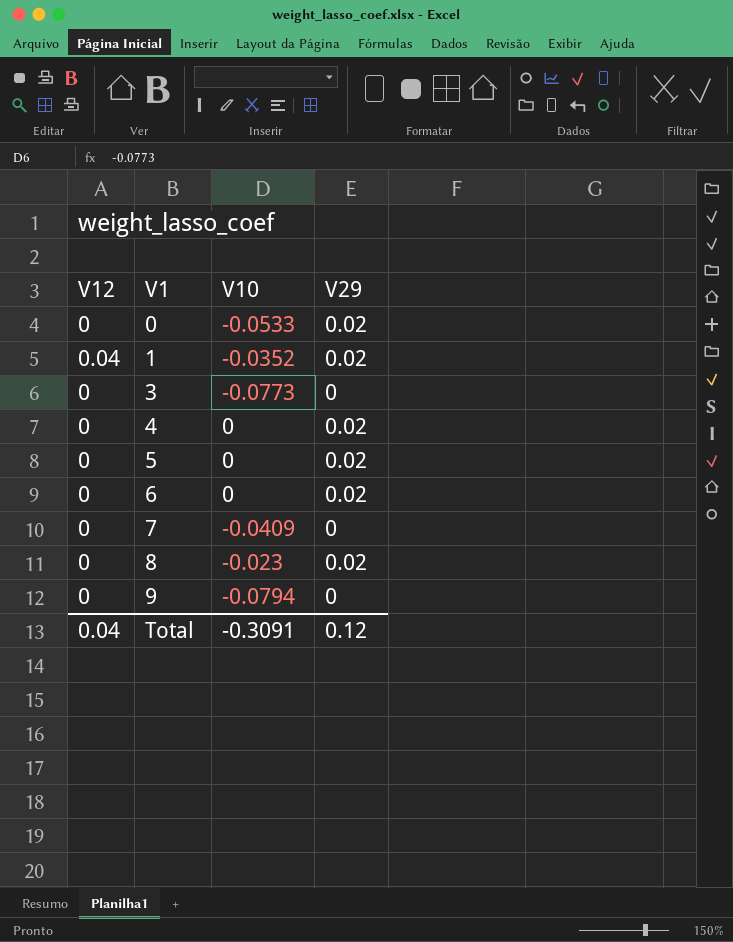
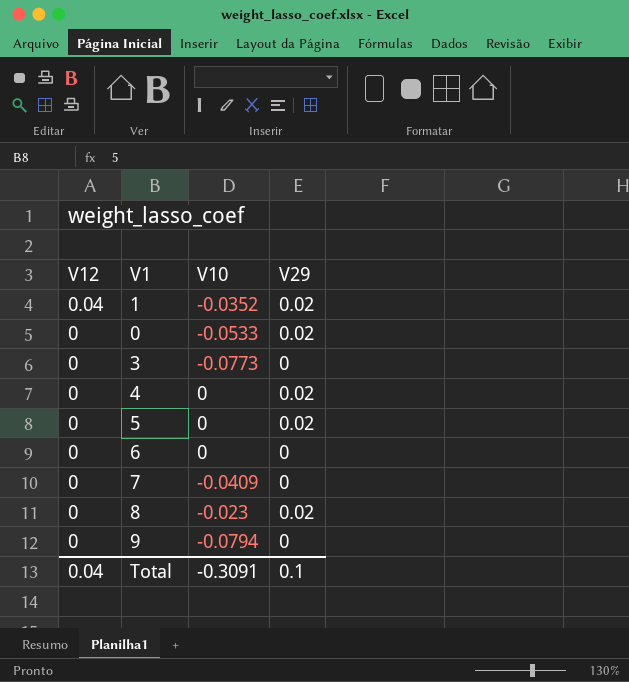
row order: V1 ascending -> V12 descending
6 | V29: 0.02 -> 0
Total | V29: 0.12 -> 0.1

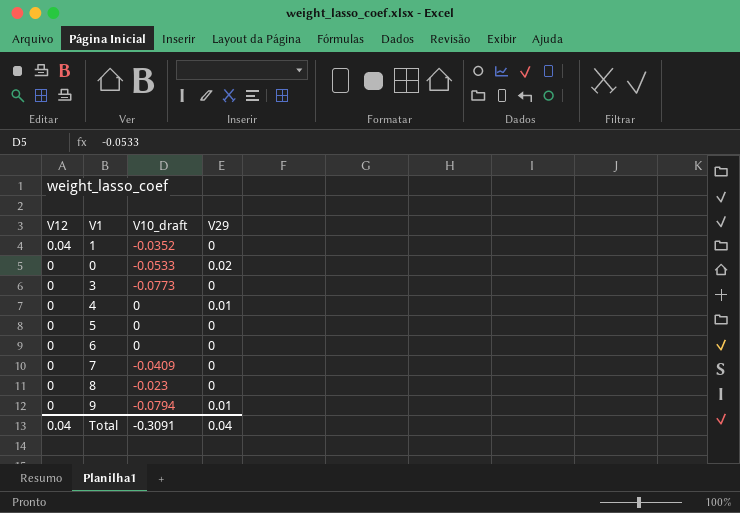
column name: V10 -> V10_draft
1 | V29: 0.02 -> 0
4 | V29: 0.02 -> 0.01
5 | V29: 0.02 -> 0
8 | V29: 0.02 -> 0
9 | V29: 0 -> 0.01
Total | V29: 0.1 -> 0.04

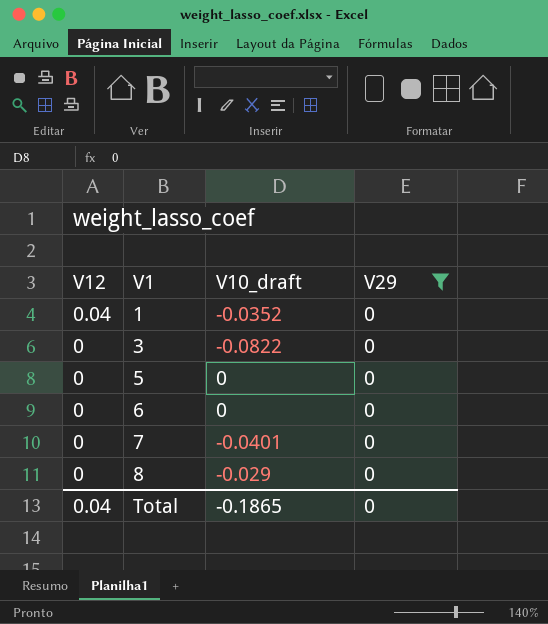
filter: none -> V29 = 0
3 | V10_draft: -0.0773 -> -0.0822
7 | V10_draft: -0.0409 -> -0.0401
8 | V10_draft: -0.023 -> -0.029
Total | V10_draft: -0.3091 -> -0.1865
Total | V29: 0.04 -> 0

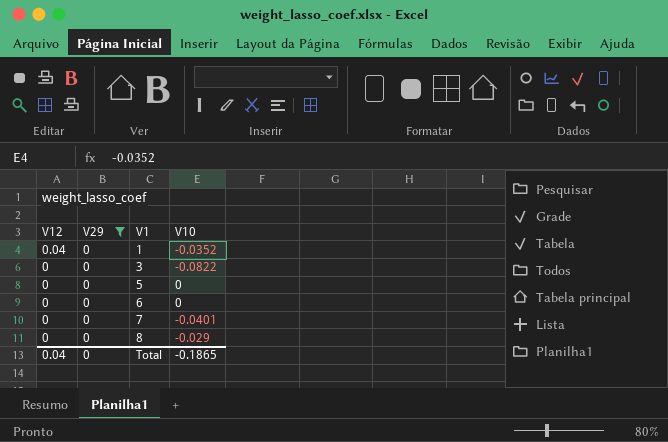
column V29 | position: 4 -> 2
column name: V10_draft -> V10

